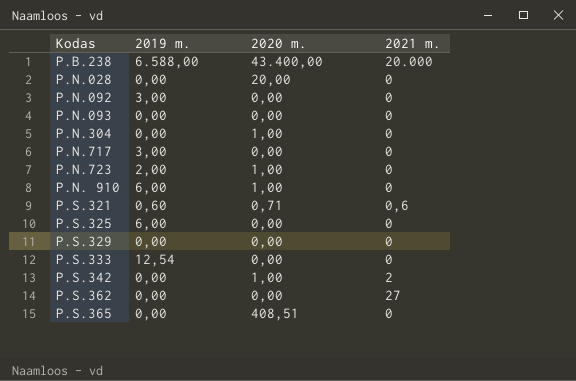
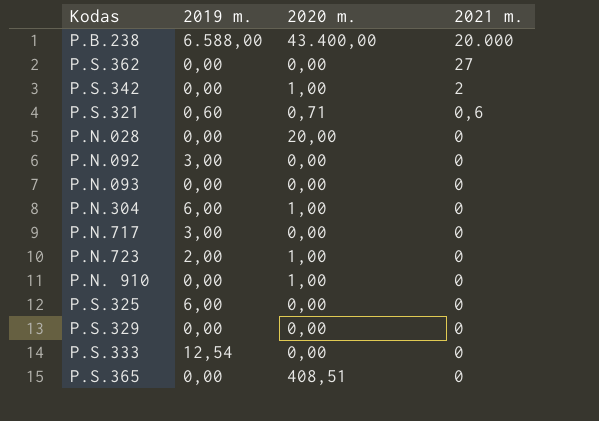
row order: Kodas ascending -> 2021 m. descending
P.N.304 | 2019 m.: 0,00 -> 6,00
P.N. 910 | 2019 m.: 6,00 -> 0,00

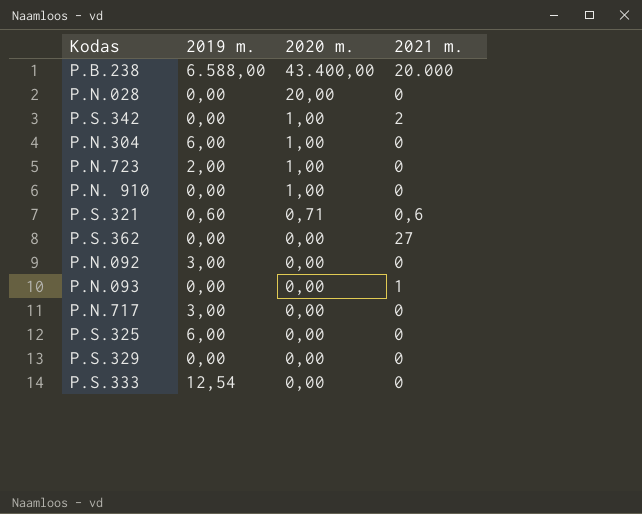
row order: 2021 m. descending -> 2020 m. descending
row P.S.365: 0,00 | 408,51 | 0 -> none
P.N.093 | 2021 m.: 0 -> 1

